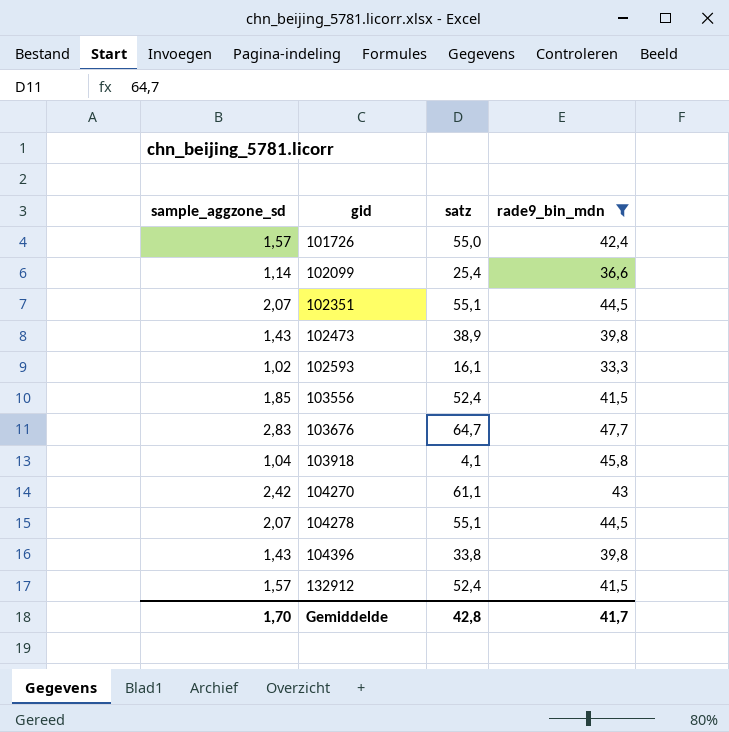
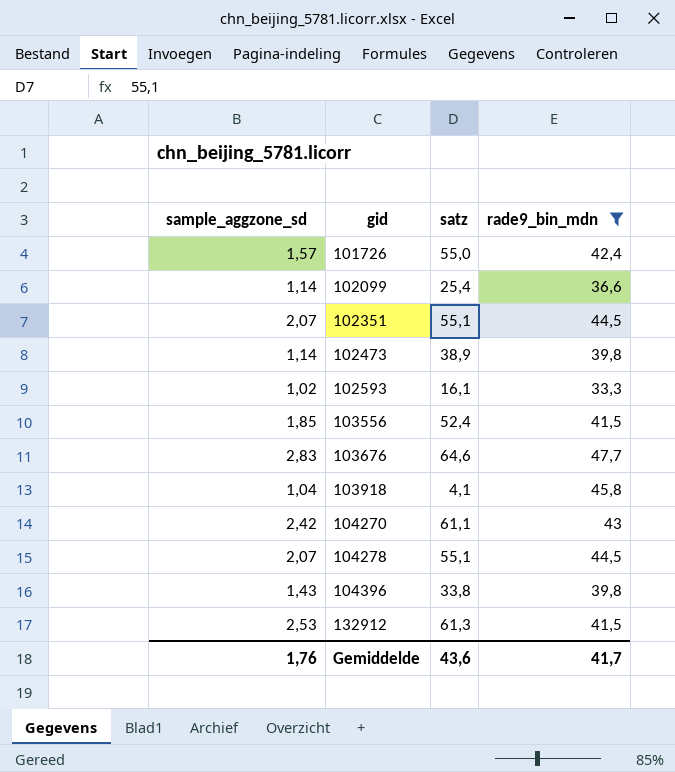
102473 | sample_aggzone_sd: 1,43 -> 1,14
103676 | satz: 64,7 -> 64,6
132912 | sample_aggzone_sd: 1,57 -> 2,53
132912 | satz: 52,4 -> 61,3
Gemiddelde | sample_aggzone_sd: 1,70 -> 1,76
Gemiddelde | satz: 42,8 -> 43,6

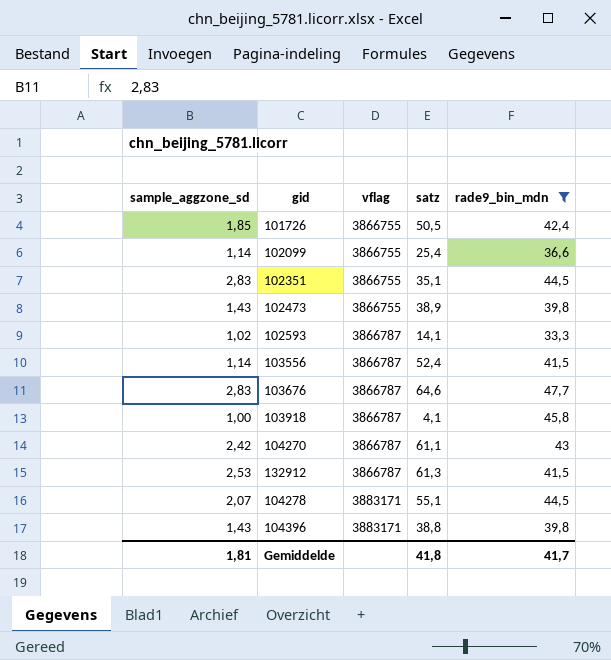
row order: gid ascending -> vflag ascending
column vflag | position: none -> 3
101726 | sample_aggzone_sd: 1,57 -> 1,85
101726 | satz: 55,0 -> 50,5
102351 | sample_aggzone_sd: 2,07 -> 2,83
102351 | satz: 55,1 -> 35,1
102473 | sample_aggzone_sd: 1,14 -> 1,43
102593 | satz: 16,1 -> 14,1
103556 | sample_aggzone_sd: 1,85 -> 1,14
103918 | sample_aggzone_sd: 1,04 -> 1,00
104396 | satz: 33,8 -> 38,8
Gemiddelde | sample_aggzone_sd: 1,76 -> 1,81
Gemiddelde | satz: 43,6 -> 41,8

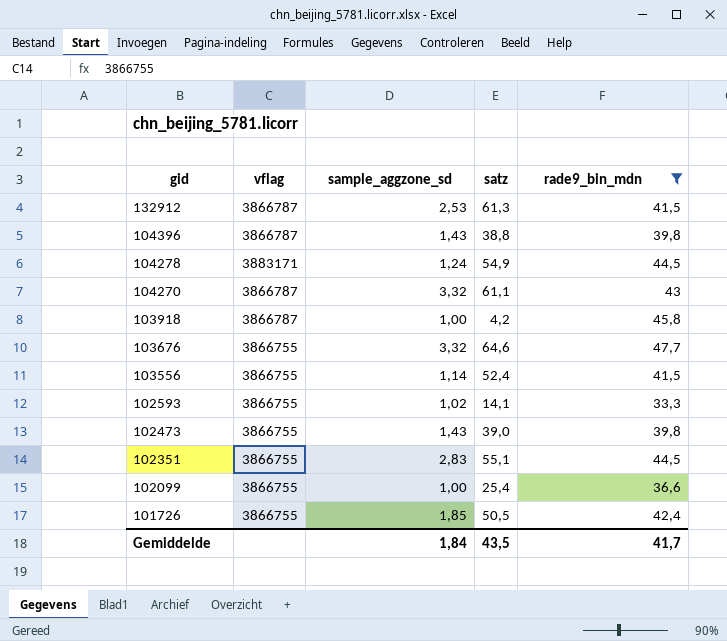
row order: vflag ascending -> gid descending
column sample_aggzone_sd | position: 1 -> 3
104396 | vflag: 3883171 -> 3866787
104278 | sample_aggzone_sd: 2,07 -> 1,24
104278 | satz: 55,1 -> 54,9
104270 | sample_aggzone_sd: 2,42 -> 3,32
103918 | satz: 4,1 -> 4,2
103676 | vflag: 3866787 -> 3866755
103676 | sample_aggzone_sd: 2,83 -> 3,32
103556 | vflag: 3866787 -> 3866755
102593 | vflag: 3866787 -> 3866755
102473 | satz: 38,9 -> 39,0
102351 | satz: 35,1 -> 55,1
102099 | sample_aggzone_sd: 1,14 -> 1,00
Gemiddelde | sample_aggzone_sd: 1,81 -> 1,84
Gemiddelde | satz: 41,8 -> 43,5

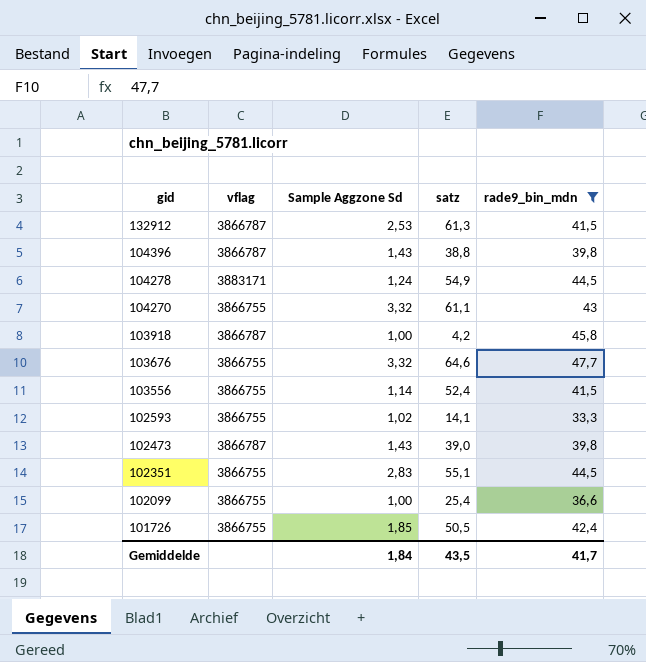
column name: sample_aggzone_sd -> Sample Aggzone Sd
104270 | vflag: 3866787 -> 3866755
102473 | vflag: 3866755 -> 3866787

